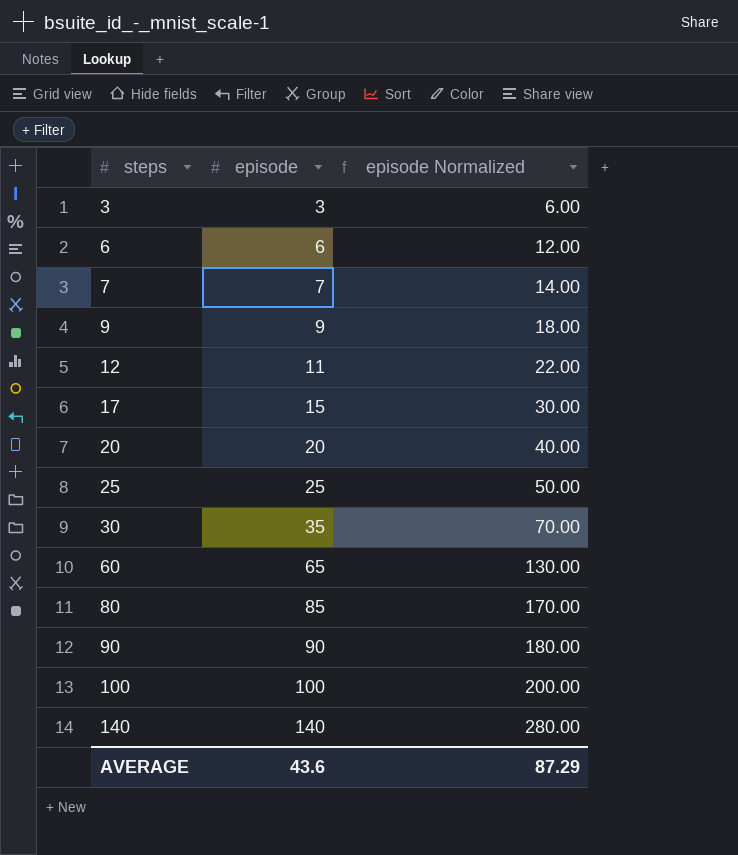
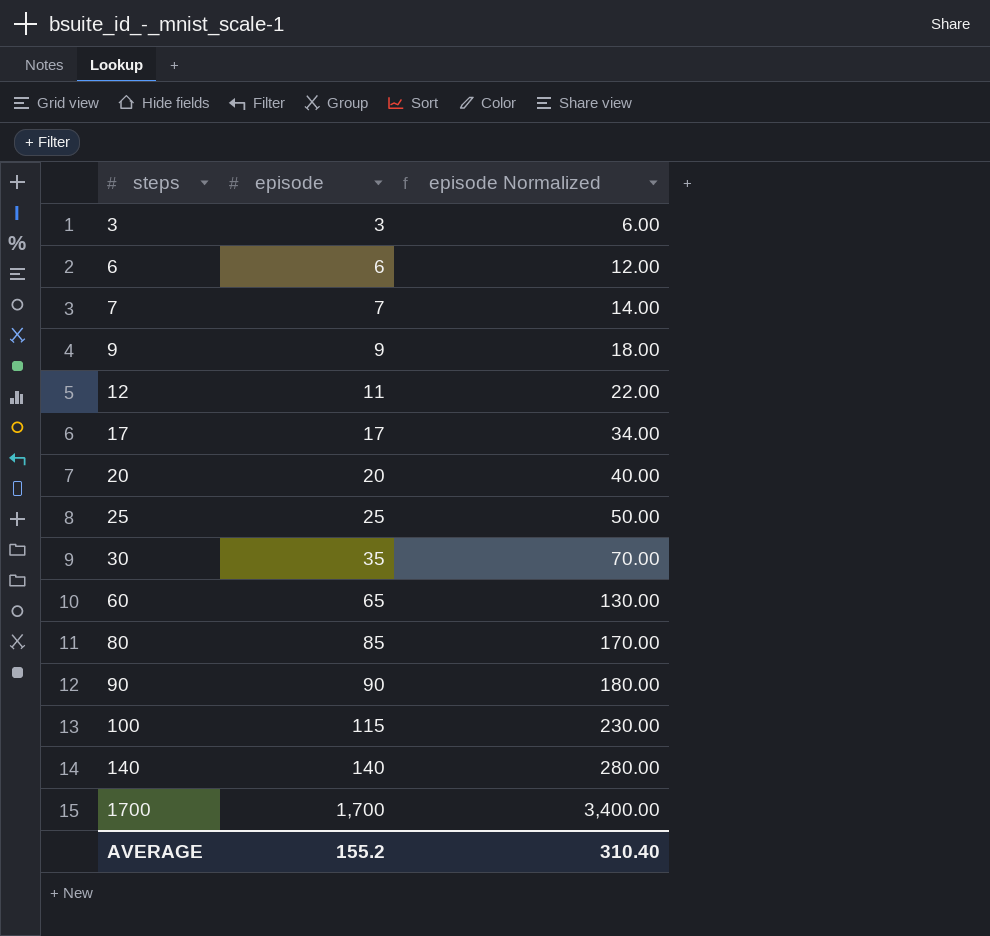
17 | episode: 15 -> 17
17 | episode Normalized: 30.00 -> 34.00
100 | episode: 100 -> 115
100 | episode Normalized: 200.00 -> 230.00
row 1700: none -> 1,700 | 3,400.00
AVERAGE | episode: 43.6 -> 155.2
AVERAGE | episode Normalized: 87.29 -> 310.40

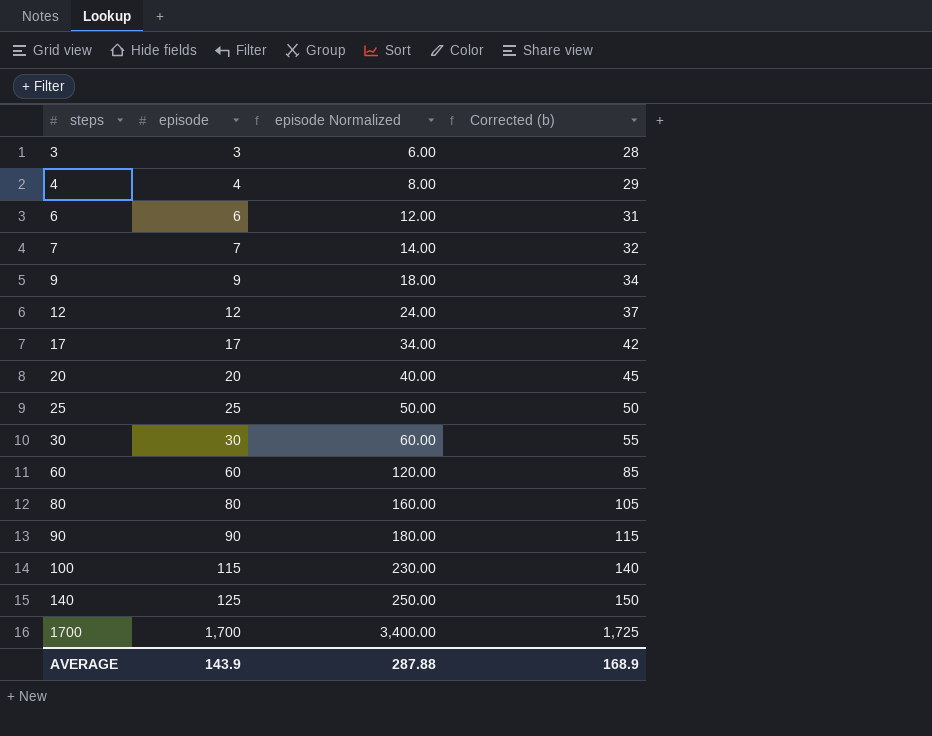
column Corrected (b) | formula: none -> [episode] + 25
row 4: none -> 4 | 8.00 | 29
12 | episode: 11 -> 12
12 | episode Normalized: 22.00 -> 24.00
30 | episode: 35 -> 30
30 | episode Normalized: 70.00 -> 60.00
60 | episode: 65 -> 60
60 | episode Normalized: 130.00 -> 120.00
80 | episode: 85 -> 80
80 | episode Normalized: 170.00 -> 160.00
140 | episode: 140 -> 125
140 | episode Normalized: 280.00 -> 250.00
AVERAGE | episode: 155.2 -> 143.9
AVERAGE | episode Normalized: 310.40 -> 287.88

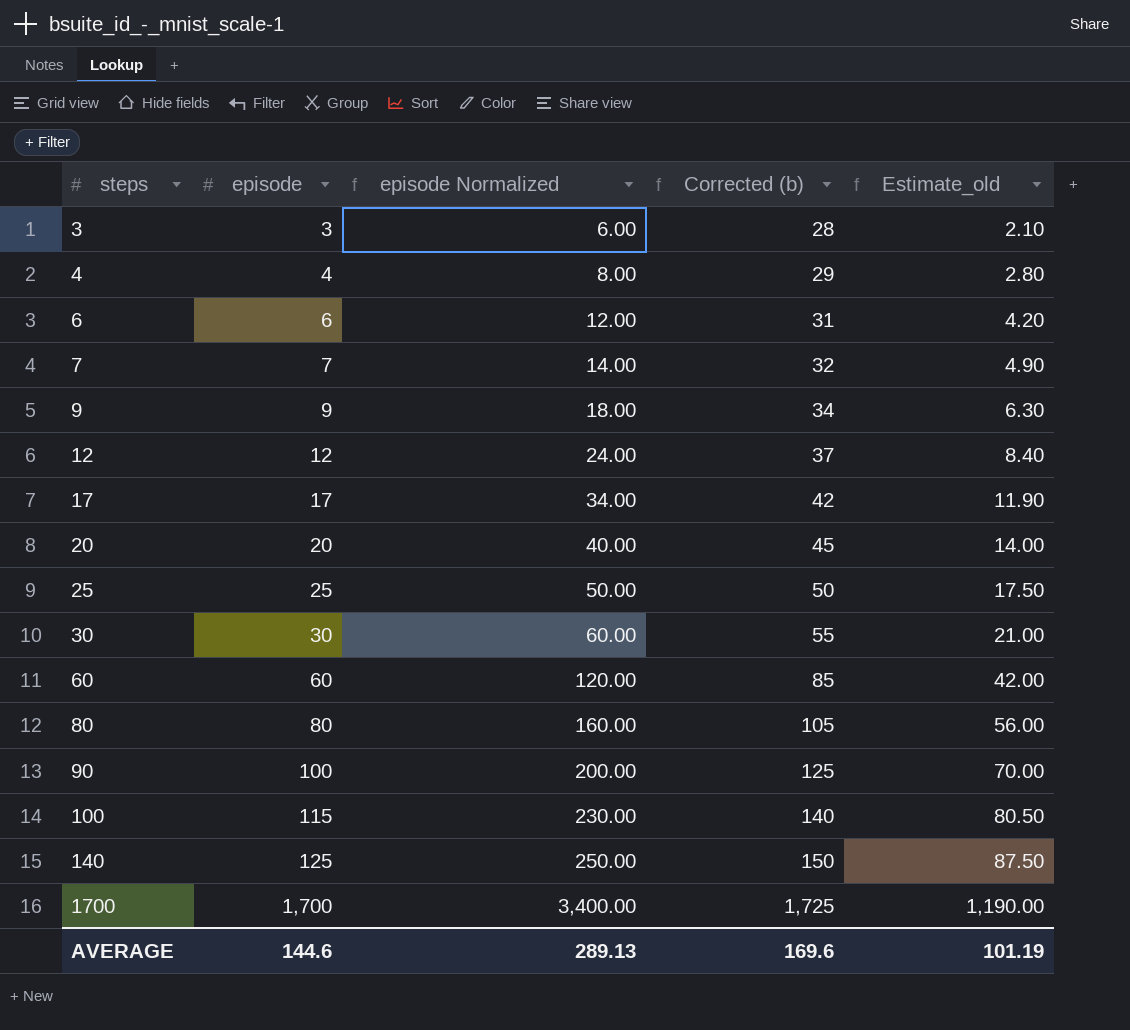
column Estimate_old | formula: none -> [episode] * 0.7
90 | episode: 90 -> 100
90 | episode Normalized: 180.00 -> 200.00
90 | Corrected (b): 115 -> 125
AVERAGE | episode: 143.9 -> 144.6
AVERAGE | episode Normalized: 287.88 -> 289.13
AVERAGE | Corrected (b): 168.9 -> 169.6

